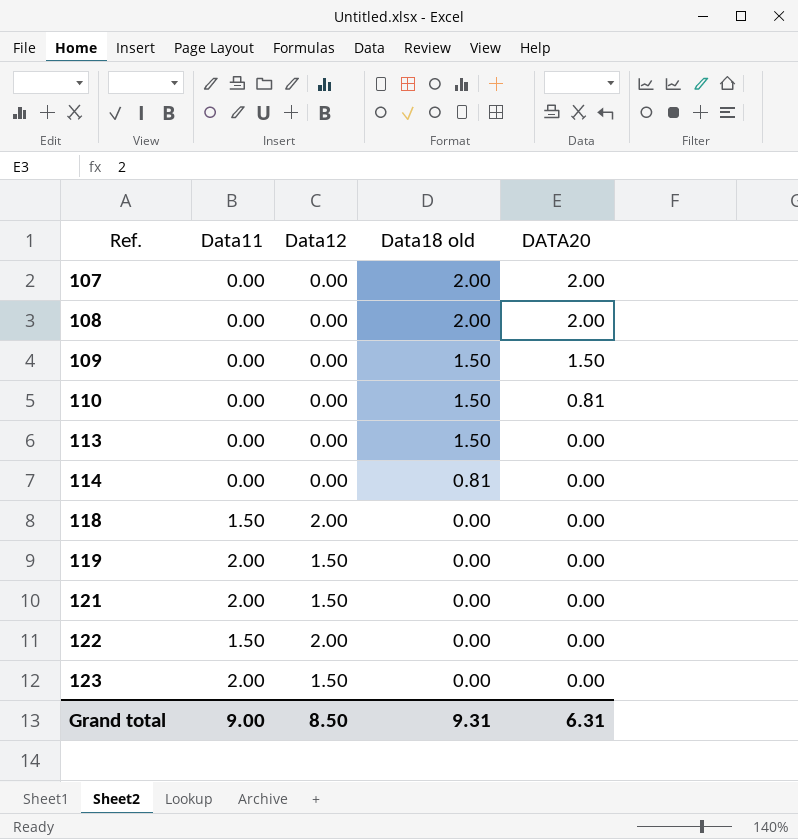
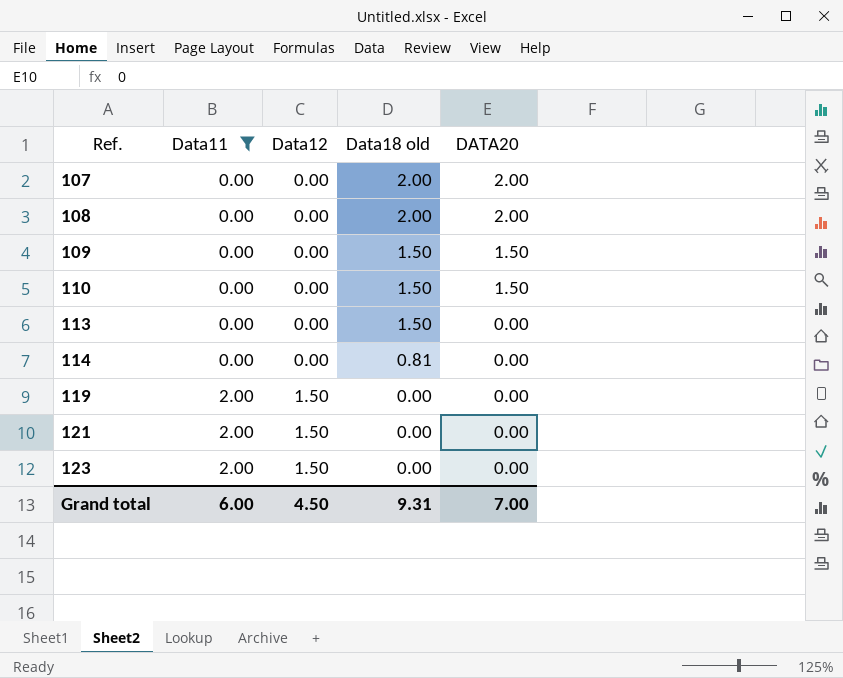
filter: none -> Data11 != 1.50
110 | DATA20: 0.81 -> 1.50
Grand total | Data11: 9.00 -> 6.00
Grand total | Data12: 8.50 -> 4.50
Grand total | DATA20: 6.31 -> 7.00

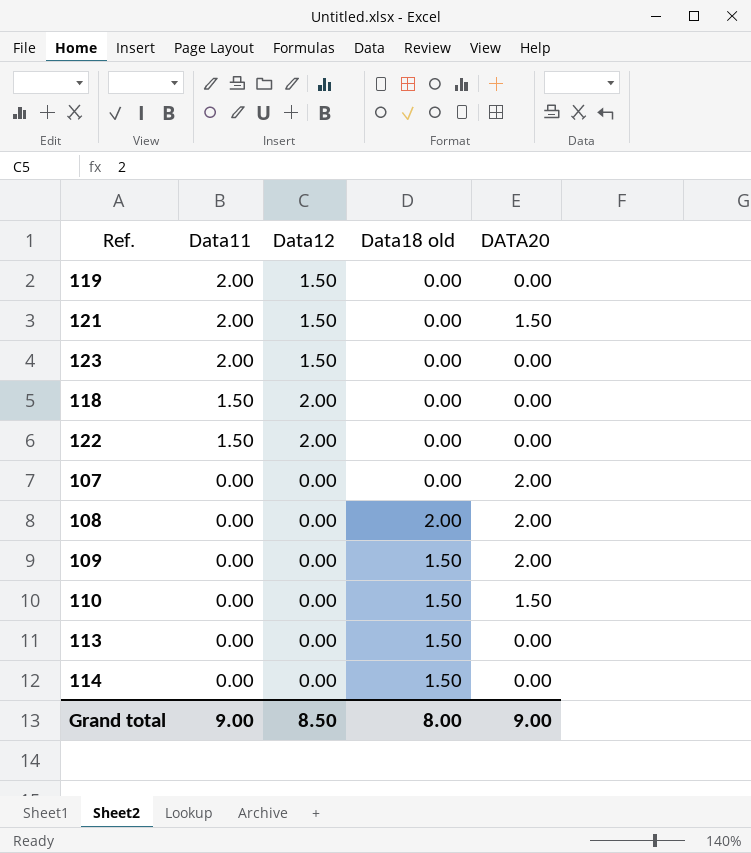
filter: Data11 != 1.50 -> none
row order: Ref. ascending -> Data11 descending
121 | DATA20: 0.00 -> 1.50
107 | Data18 old: 2.00 -> 0.00
109 | DATA20: 1.50 -> 2.00
114 | Data18 old: 0.81 -> 1.50
Grand total | Data11: 6.00 -> 9.00
Grand total | Data12: 4.50 -> 8.50
Grand total | Data18 old: 9.31 -> 8.00
Grand total | DATA20: 7.00 -> 9.00

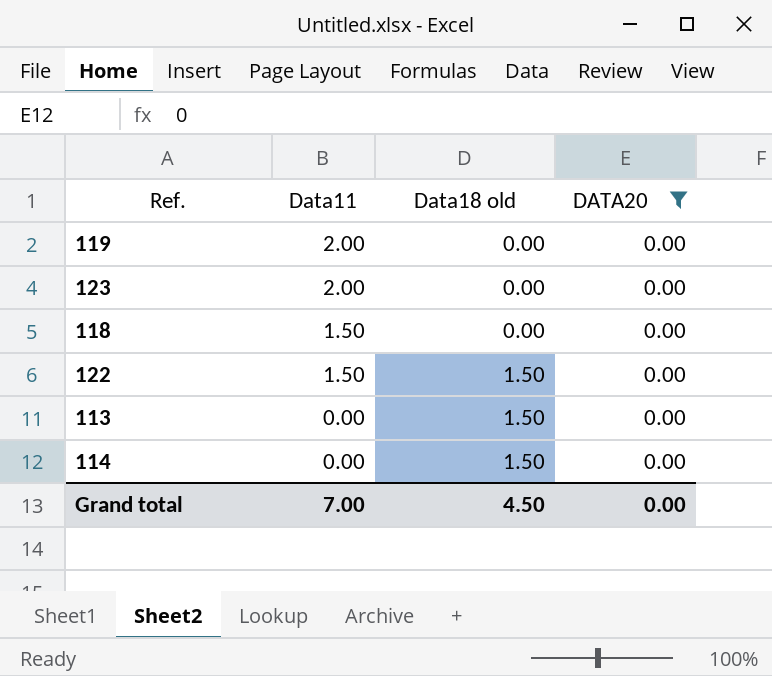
filter: none -> DATA20 = 0.00
column Data12 | position: 3 -> none
122 | Data18 old: 0.00 -> 1.50
Grand total | Data11: 9.00 -> 7.00
Grand total | Data18 old: 8.00 -> 4.50
Grand total | DATA20: 9.00 -> 0.00

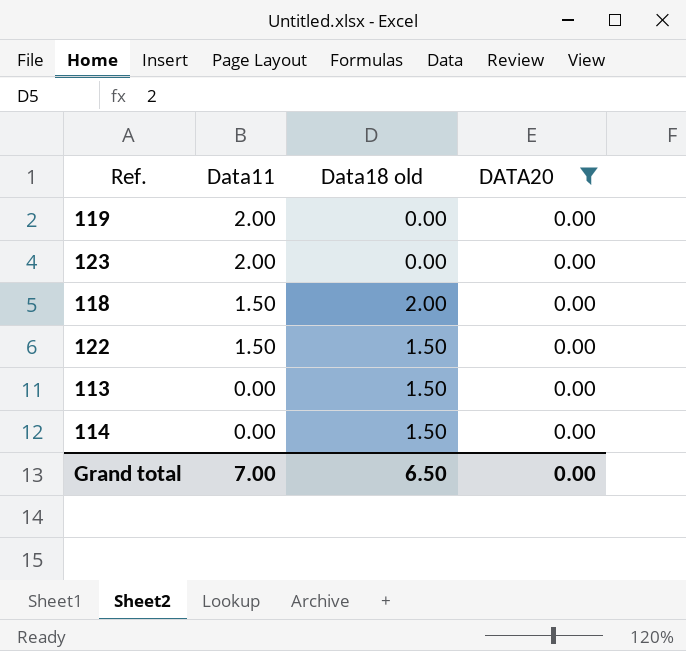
118 | Data18 old: 0.00 -> 2.00
Grand total | Data18 old: 4.50 -> 6.50

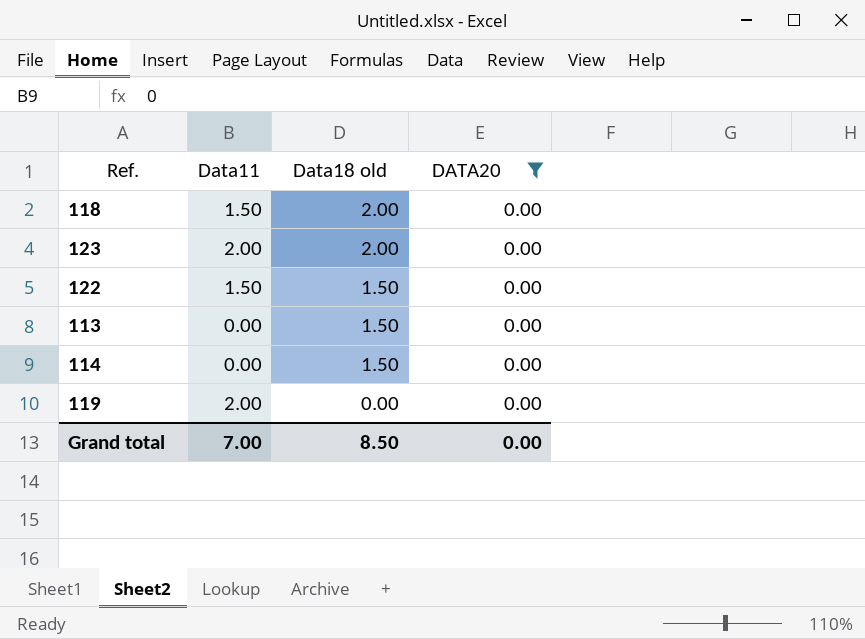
row order: Data11 descending -> Data18 old descending
123 | Data18 old: 0.00 -> 2.00
Grand total | Data18 old: 6.50 -> 8.50

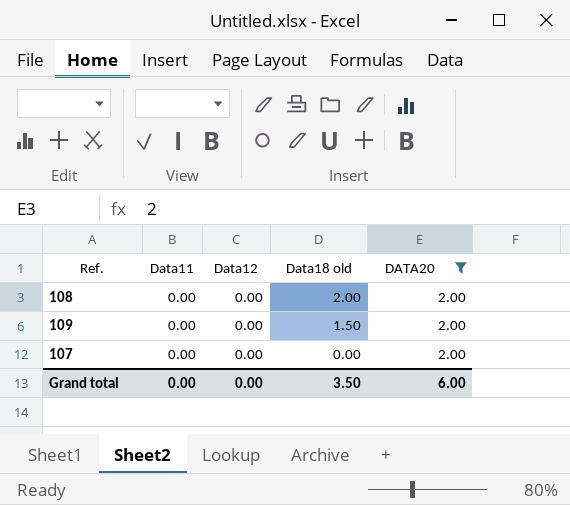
filter: DATA20 = 0.00 -> DATA20 = 2.00
column Data12 | position: none -> 3
Grand total | Data11: 7.00 -> 0.00
Grand total | Data18 old: 8.50 -> 3.50
Grand total | DATA20: 0.00 -> 6.00

